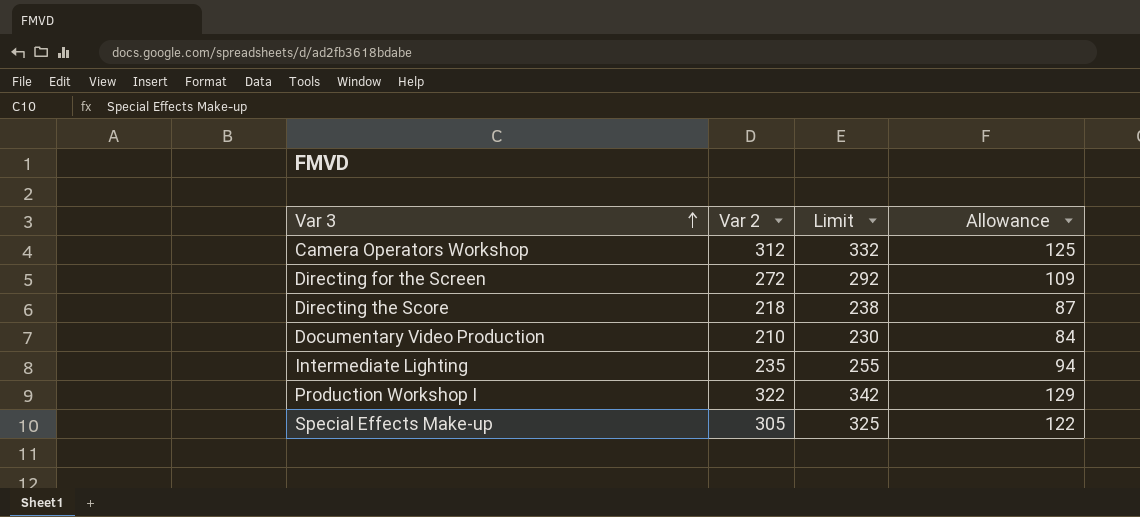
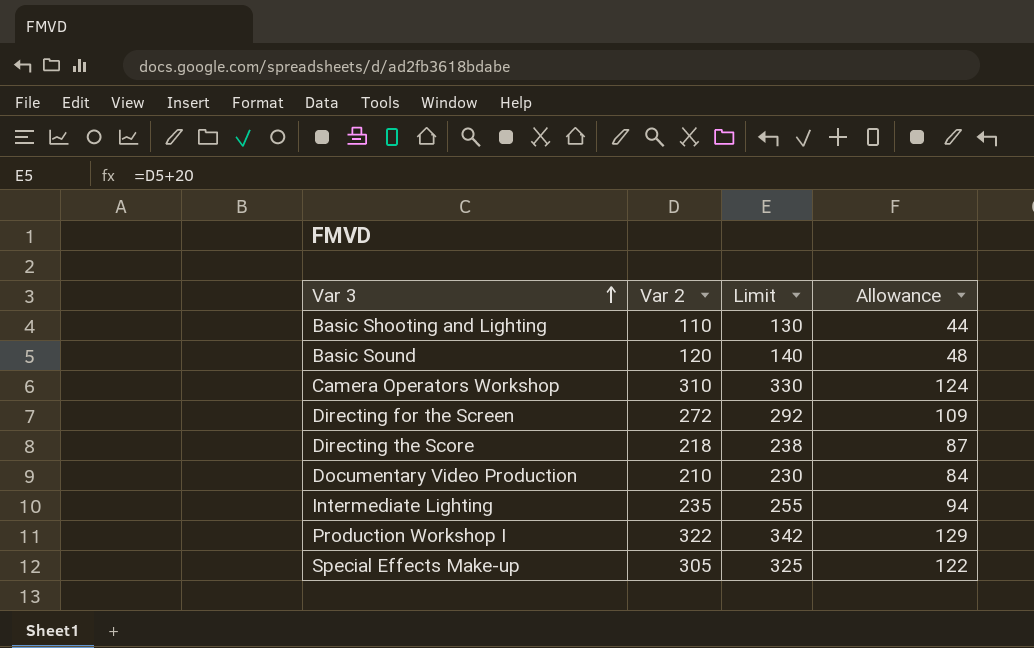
row Basic Shooting and Lighting: none -> 110 | 130 | 44
row Basic Sound: none -> 120 | 140 | 48
Camera Operators Workshop | Var 2: 312 -> 310
Camera Operators Workshop | Limit: 332 -> 330
Camera Operators Workshop | Allowance: 125 -> 124

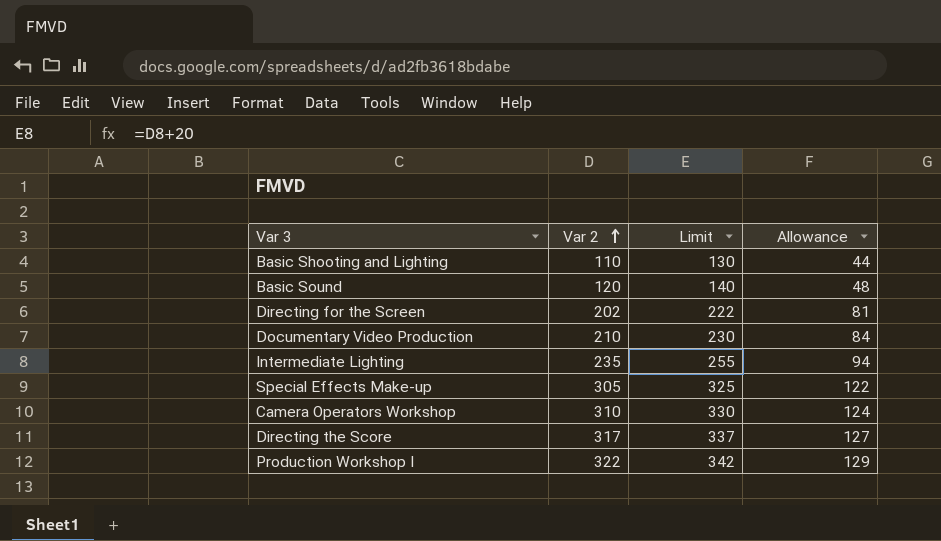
row order: Var 3 ascending -> Var 2 ascending
Directing for the Screen | Var 2: 272 -> 202
Directing for the Screen | Limit: 292 -> 222
Directing for the Screen | Allowance: 109 -> 81
Directing the Score | Var 2: 218 -> 317
Directing the Score | Limit: 238 -> 337
Directing the Score | Allowance: 87 -> 127

